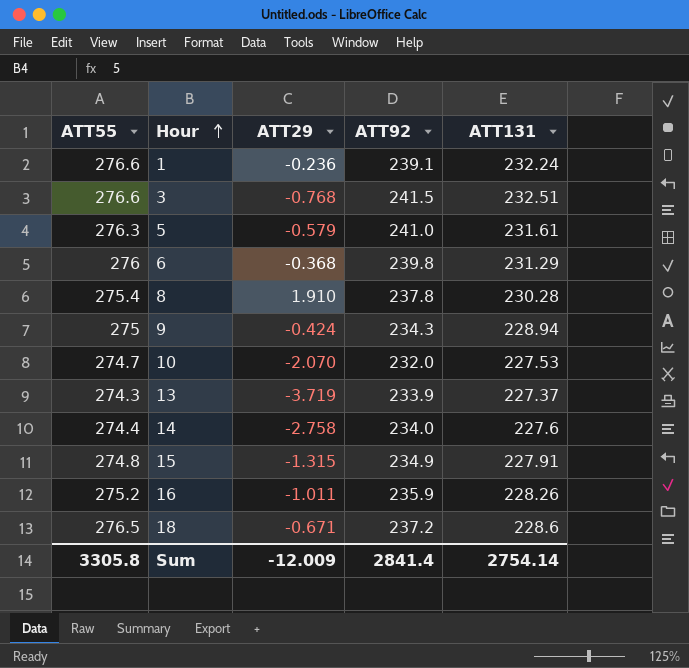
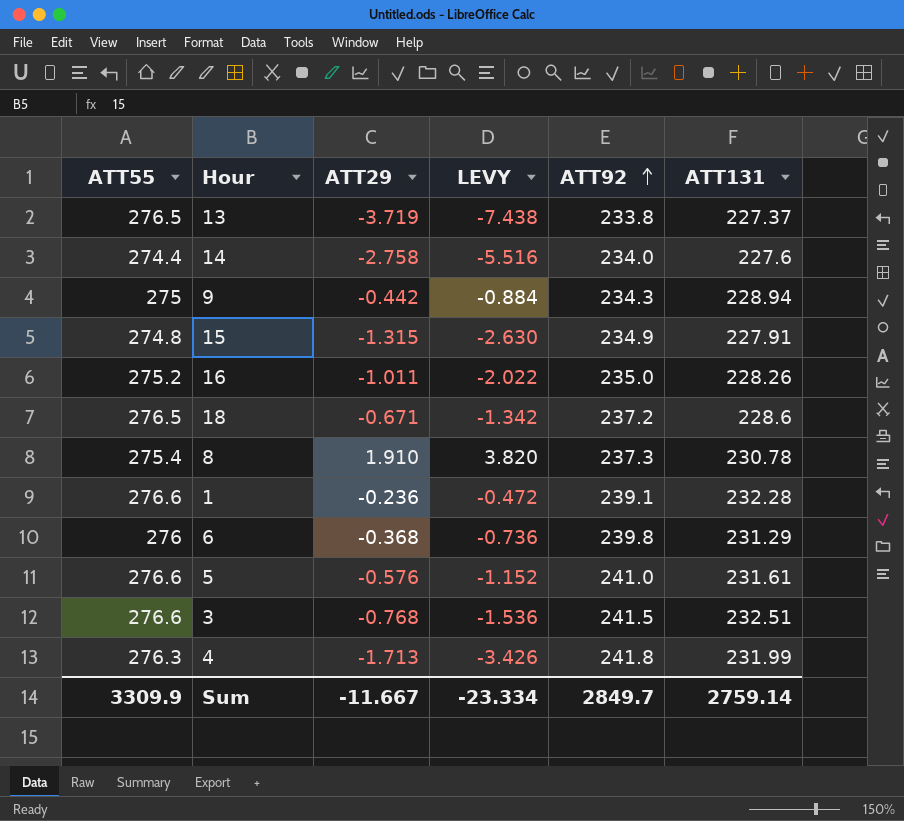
row order: Hour ascending -> ATT92 ascending
column LEVY | formula: none -> [ATT29] * 2
row 10: 274.7 | -2.070 | 232.0 | 227.53 -> none
13 | ATT55: 274.3 -> 276.5
13 | ATT92: 233.9 -> 233.8
9 | ATT29: -0.424 -> -0.442
16 | ATT92: 235.9 -> 235.0
8 | ATT92: 237.8 -> 237.3
8 | ATT131: 230.28 -> 230.78
1 | ATT131: 232.24 -> 232.28
5 | ATT55: 276.3 -> 276.6
5 | ATT29: -0.579 -> -0.576
row 4: none -> 276.3 | -1.713 | -3.426 | 241.8 | 231.99
Sum | ATT55: 3305.8 -> 3309.9
Sum | ATT29: -12.009 -> -11.667
Sum | ATT92: 2841.4 -> 2849.7
Sum | ATT131: 2754.14 -> 2759.14

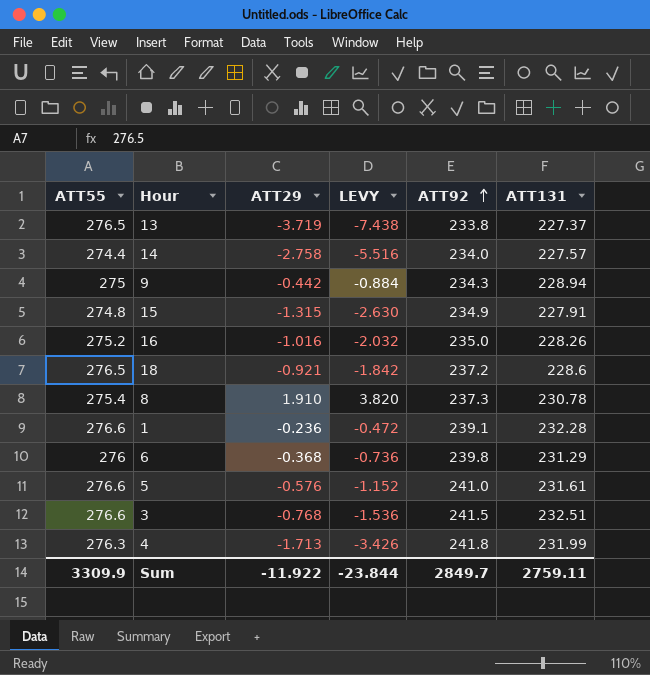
14 | ATT131: 227.6 -> 227.57
16 | ATT29: -1.011 -> -1.016
16 | LEVY: -2.022 -> -2.032
18 | ATT29: -0.671 -> -0.921
18 | LEVY: -1.342 -> -1.842
Sum | ATT29: -11.667 -> -11.922
Sum | LEVY: -23.334 -> -23.844
Sum | ATT131: 2759.14 -> 2759.11

